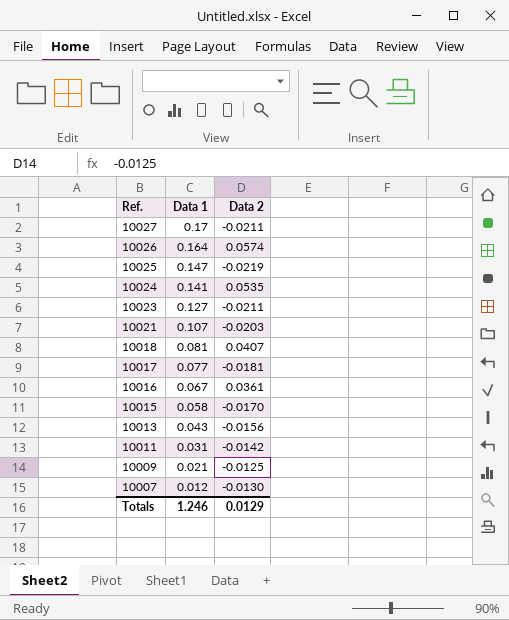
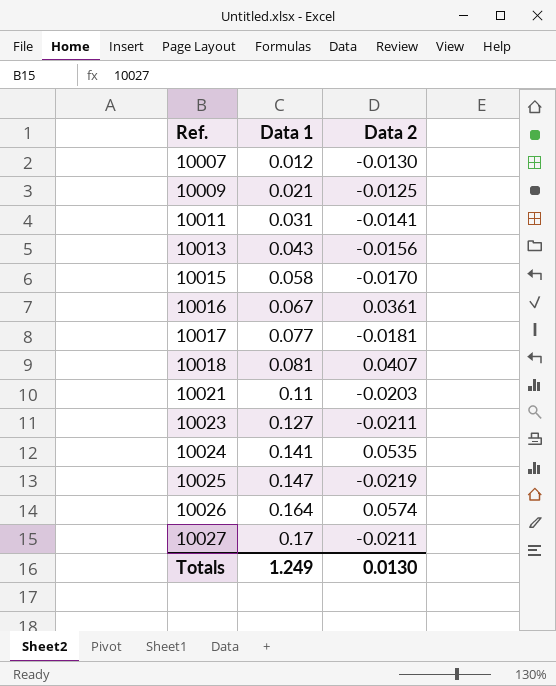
row order: Ref. descending -> Ref. ascending
10011 | Data 2: -0.0142 -> -0.0141
10021 | Data 1: 0.107 -> 0.11
Totals | Data 1: 1.246 -> 1.249
Totals | Data 2: 0.0129 -> 0.0130

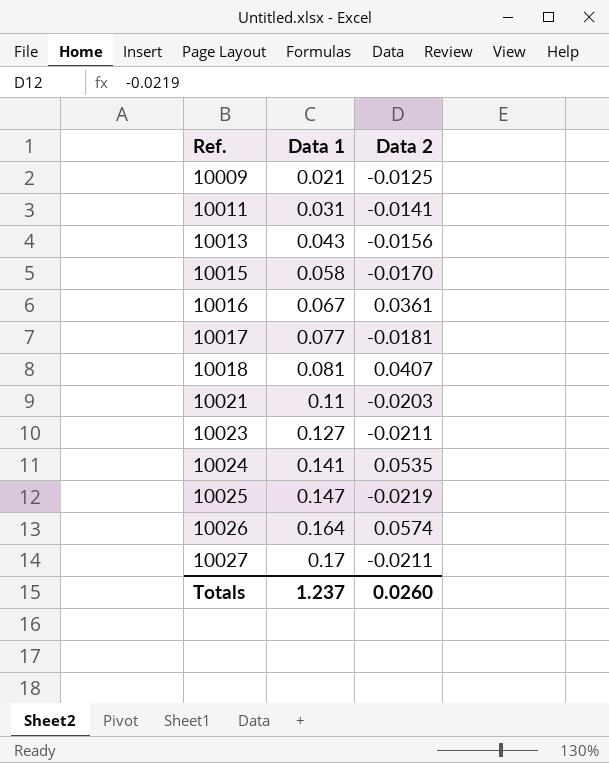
row 10007: 0.012 | -0.0130 -> none
Totals | Data 1: 1.249 -> 1.237
Totals | Data 2: 0.0130 -> 0.0260

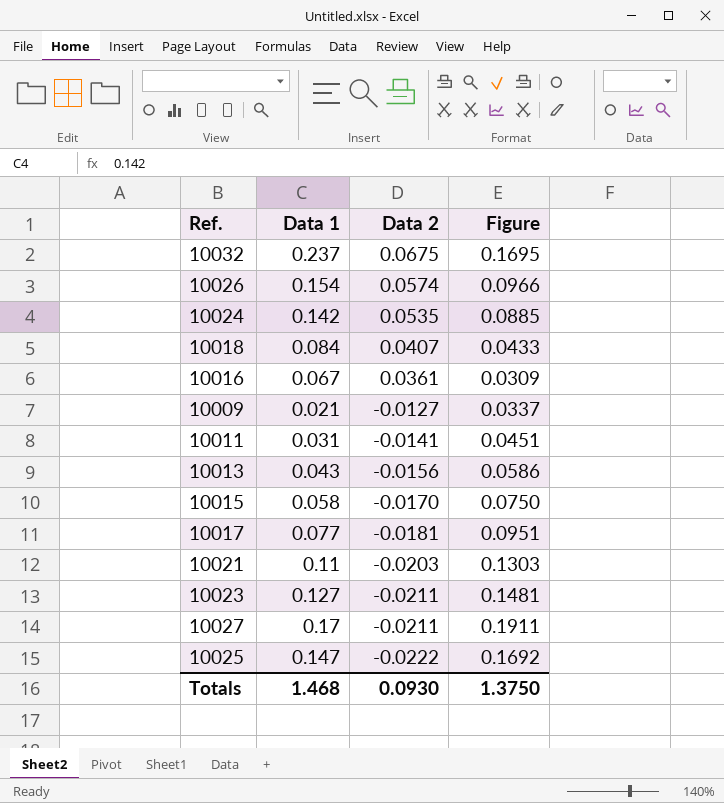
row order: Ref. ascending -> Data 2 descending
column Figure | formula: none -> [Data 1] - [Data 2]
row 10032: none -> 0.237 | 0.0675 | 0.1695
10026 | Data 1: 0.164 -> 0.154
10024 | Data 1: 0.141 -> 0.142
10018 | Data 1: 0.081 -> 0.084
10009 | Data 2: -0.0125 -> -0.0127
10025 | Data 2: -0.0219 -> -0.0222
Totals | Data 1: 1.237 -> 1.468
Totals | Data 2: 0.0260 -> 0.0930

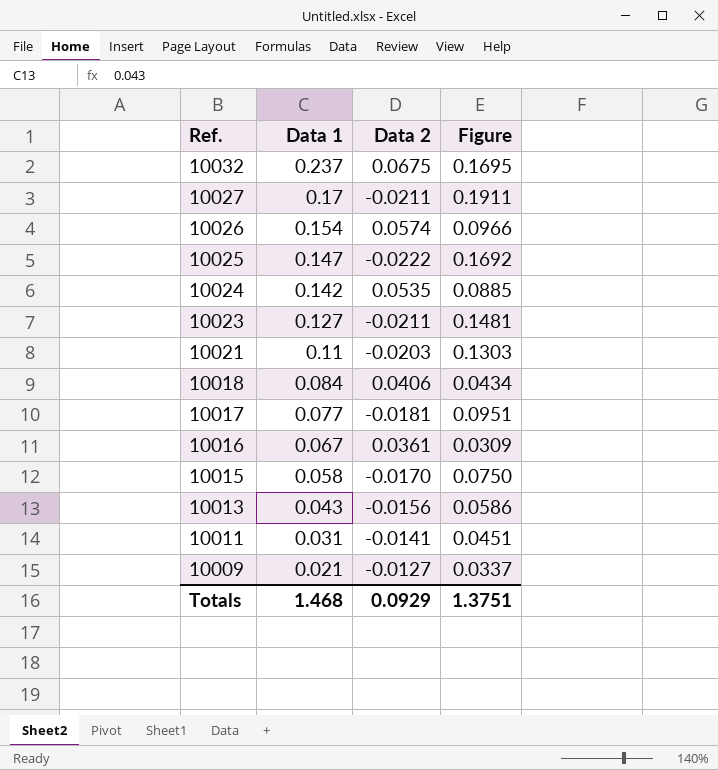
row order: Data 2 descending -> Ref. descending
10018 | Data 2: 0.0407 -> 0.0406
10018 | Figure: 0.0433 -> 0.0434
Totals | Data 2: 0.0930 -> 0.0929
Totals | Figure: 1.3750 -> 1.3751

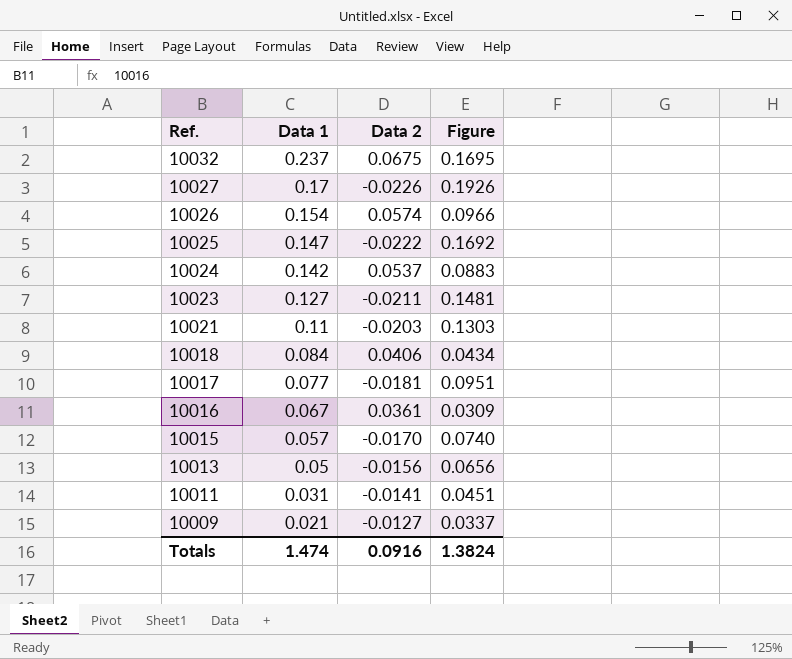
10027 | Data 2: -0.0211 -> -0.0226
10027 | Figure: 0.1911 -> 0.1926
10024 | Data 2: 0.0535 -> 0.0537
10024 | Figure: 0.0885 -> 0.0883
10015 | Data 1: 0.058 -> 0.057
10015 | Figure: 0.0750 -> 0.0740
10013 | Data 1: 0.043 -> 0.05
10013 | Figure: 0.0586 -> 0.0656
Totals | Data 1: 1.468 -> 1.474
Totals | Data 2: 0.0929 -> 0.0916
Totals | Figure: 1.3751 -> 1.3824

